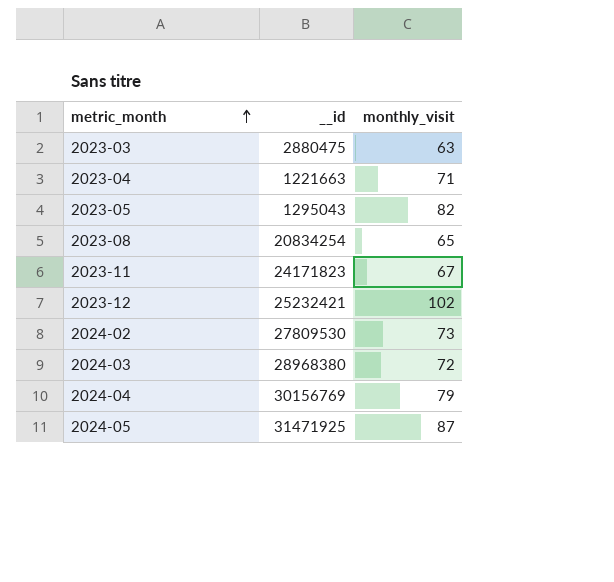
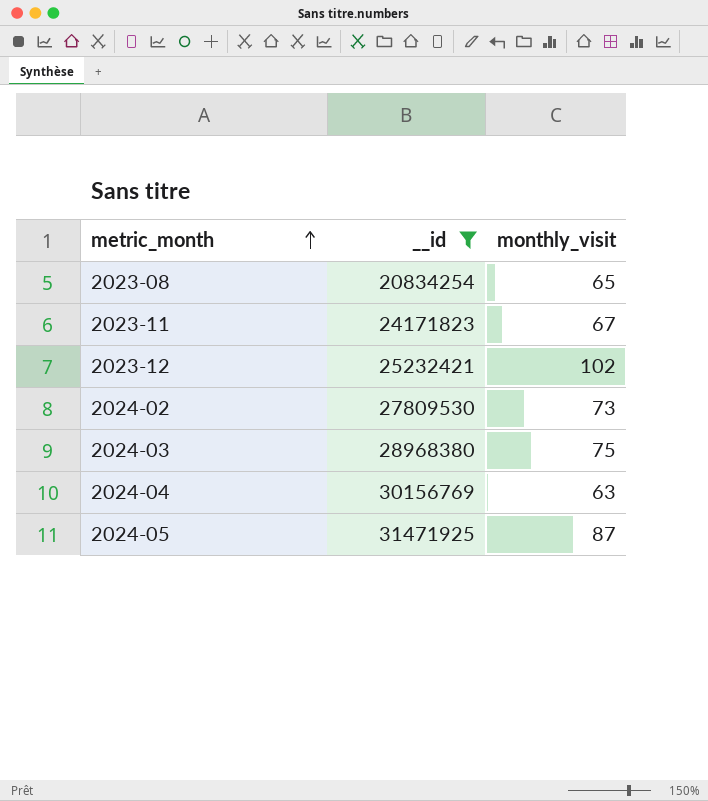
filter: none -> __id >= 20834254
2024-03 | monthly_visit: 72 -> 75
2024-04 | monthly_visit: 79 -> 63

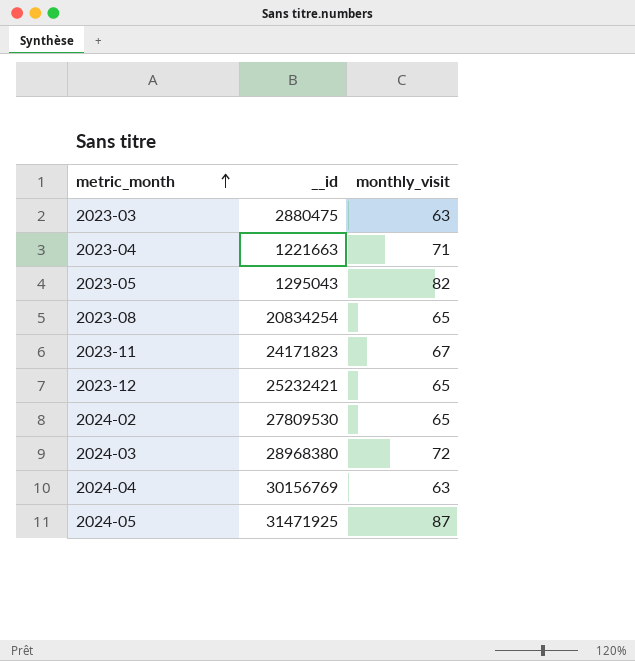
filter: __id >= 20834254 -> none
2023-12 | monthly_visit: 102 -> 65
2024-02 | monthly_visit: 73 -> 65
2024-03 | monthly_visit: 75 -> 72

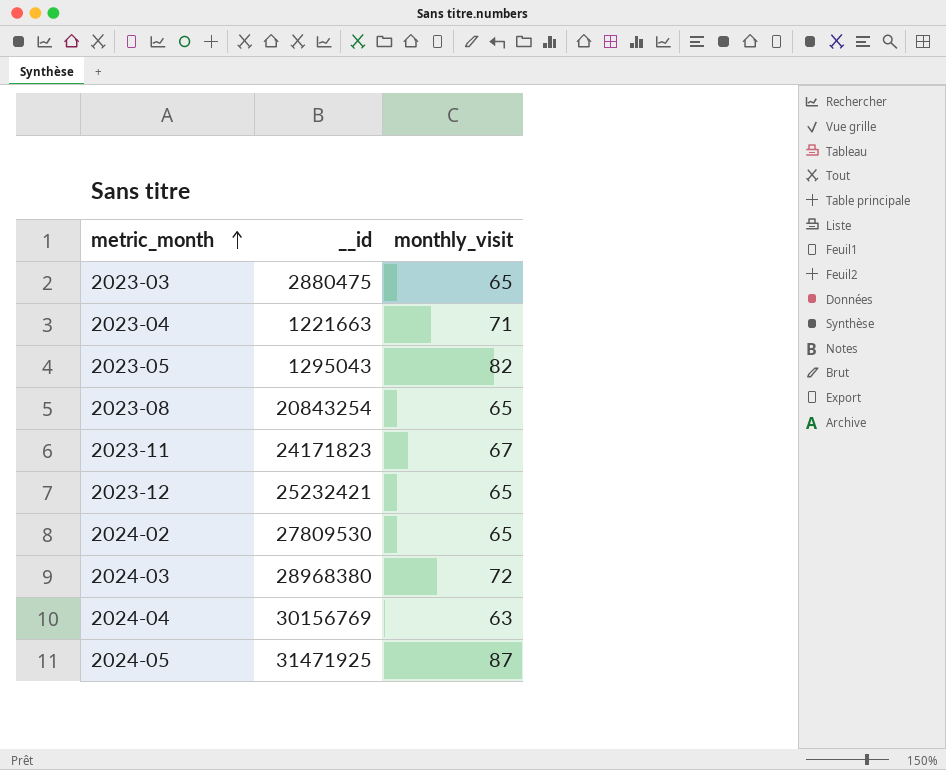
2023-03 | monthly_visit: 63 -> 65
2023-08 | __id: 20834254 -> 20843254

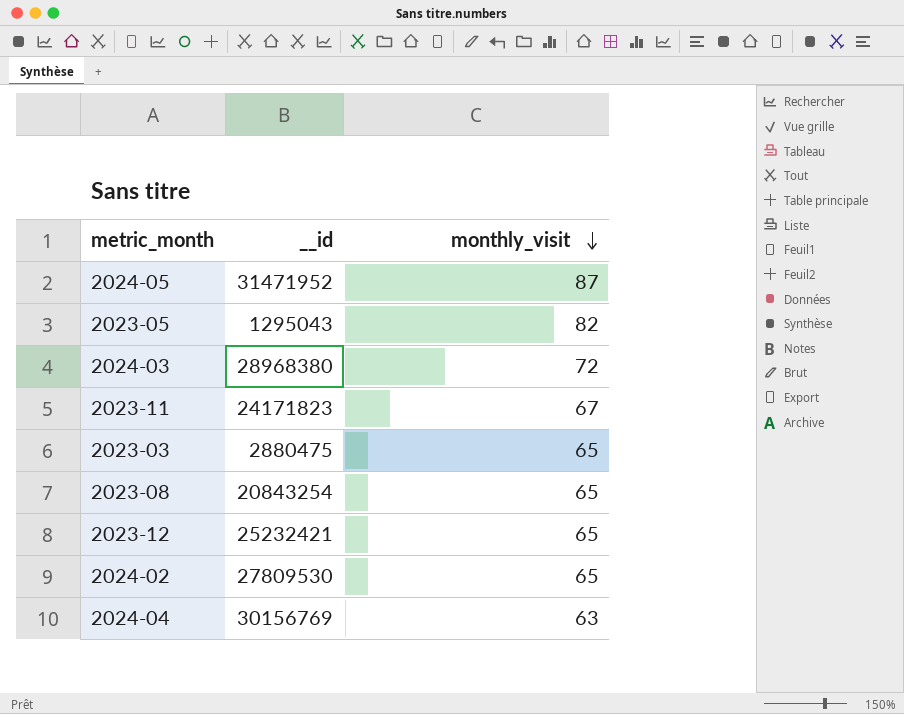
row order: metric_month ascending -> monthly_visit descending
row 2023-04: 1221663 | 71 -> none
2024-05 | __id: 31471925 -> 31471952

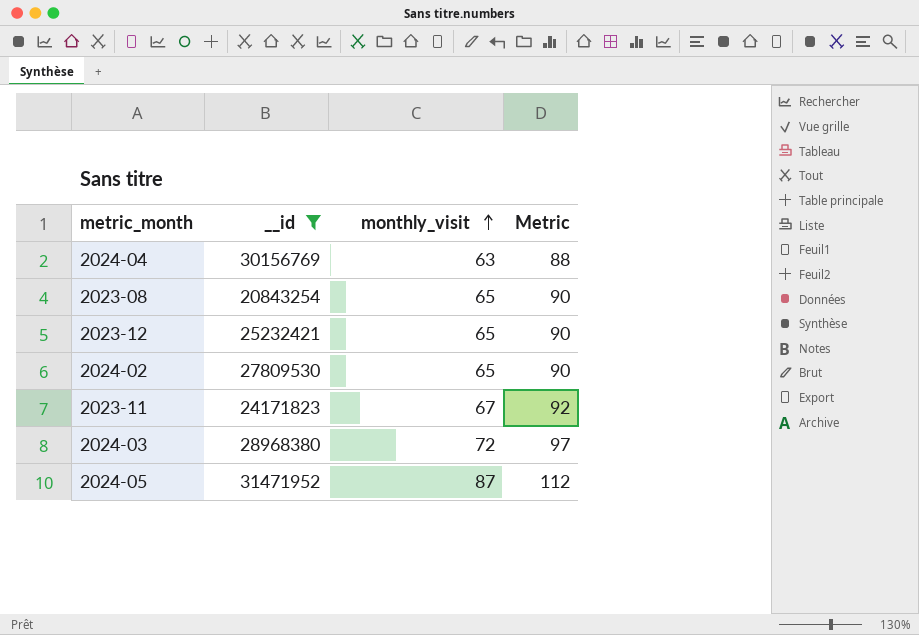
filter: none -> __id >= 20843254
row order: monthly_visit descending -> monthly_visit ascending
column Metric | formula: none -> [monthly_visit] + 25

